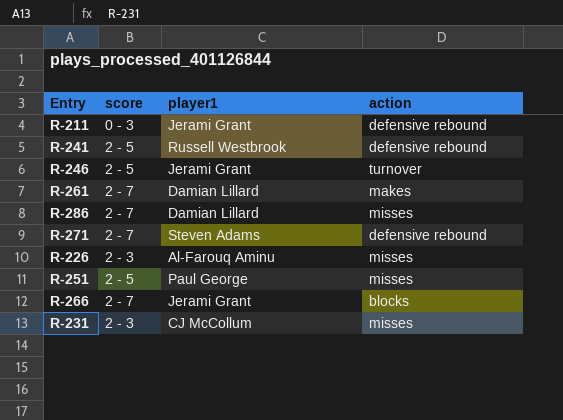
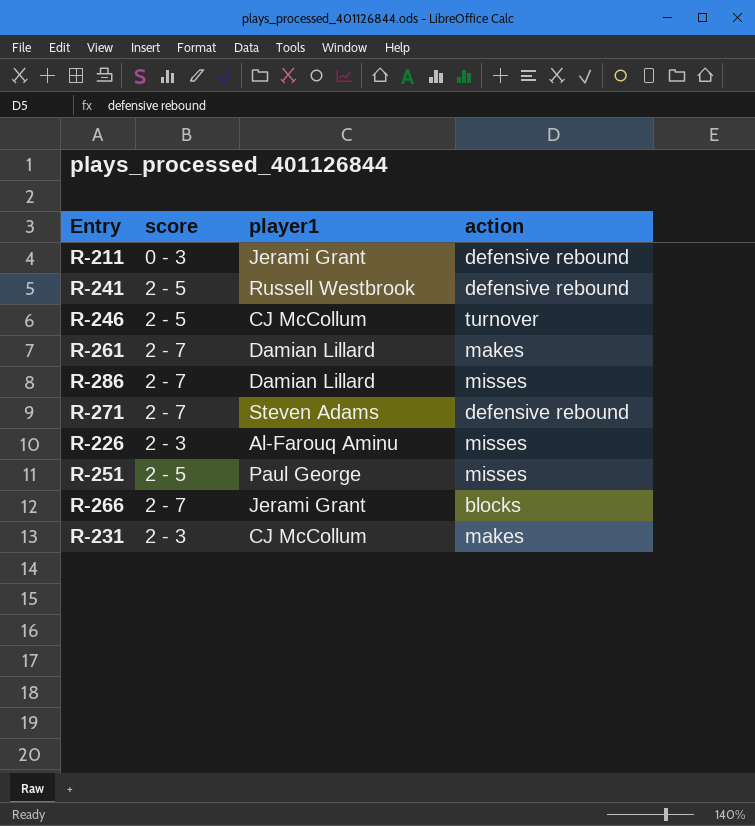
R-246 | player1: Jerami Grant -> CJ McCollum
R-231 | action: misses -> makes

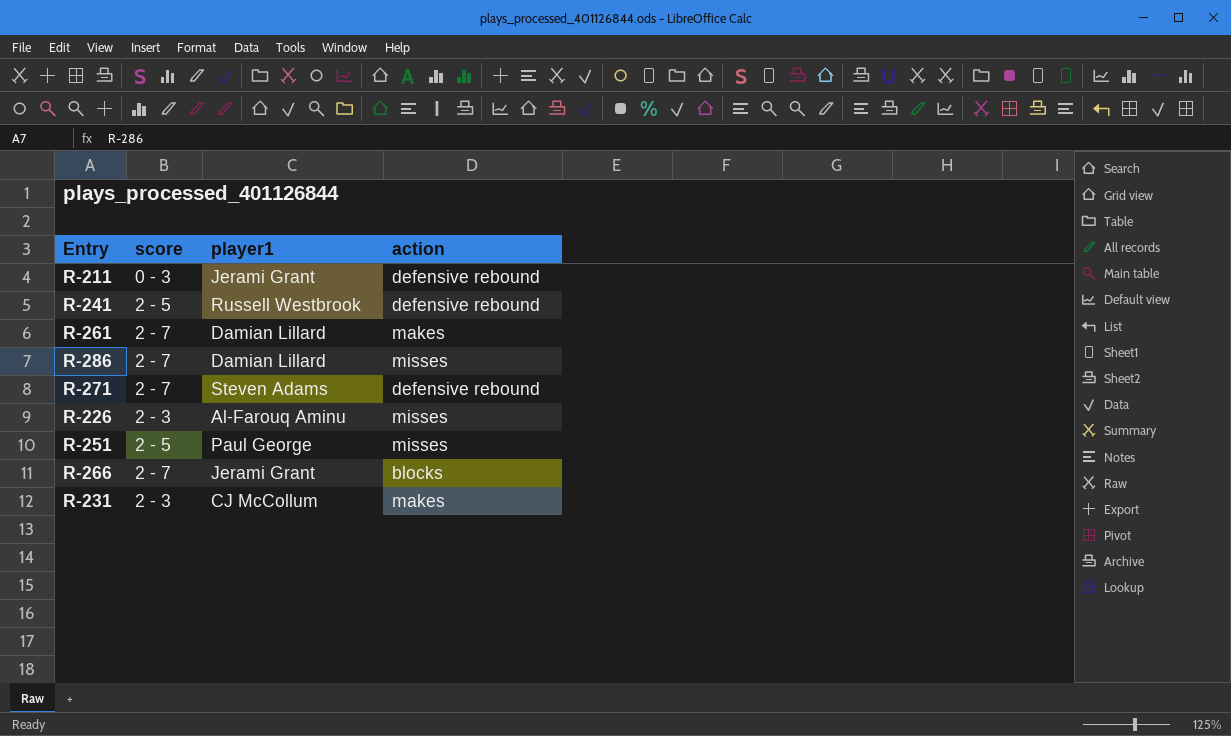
row R-246: 2 - 5 | CJ McCollum | turnover -> none

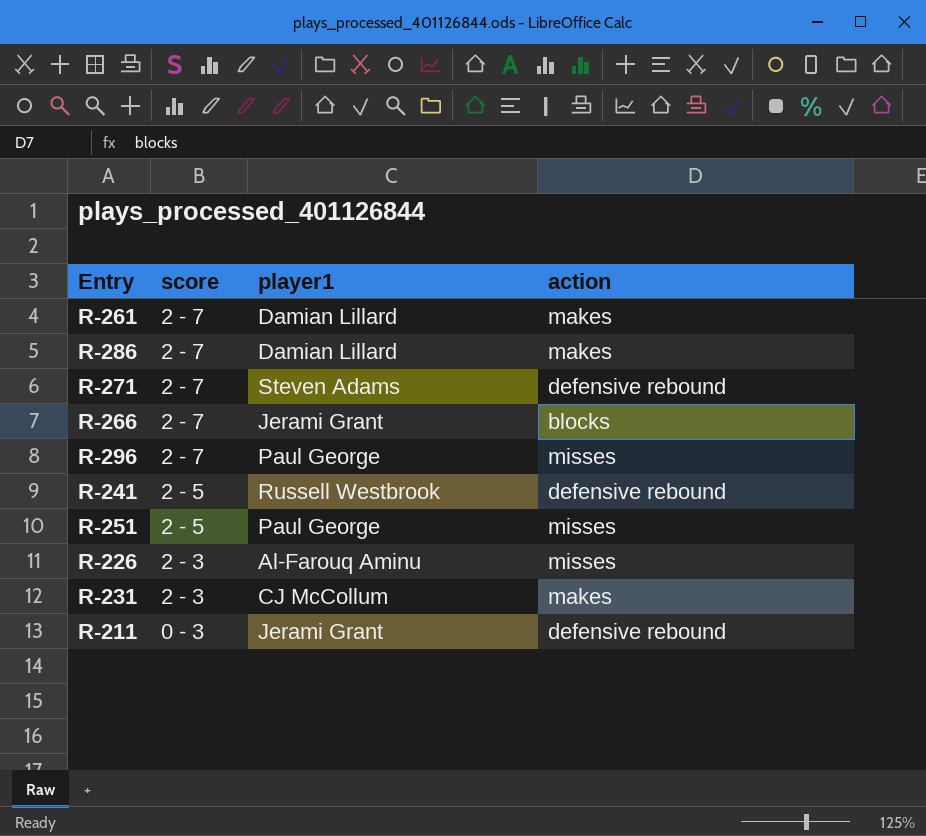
row order: none -> score descending
R-286 | action: misses -> makes
row R-296: none -> 2 - 7 | Paul George | misses

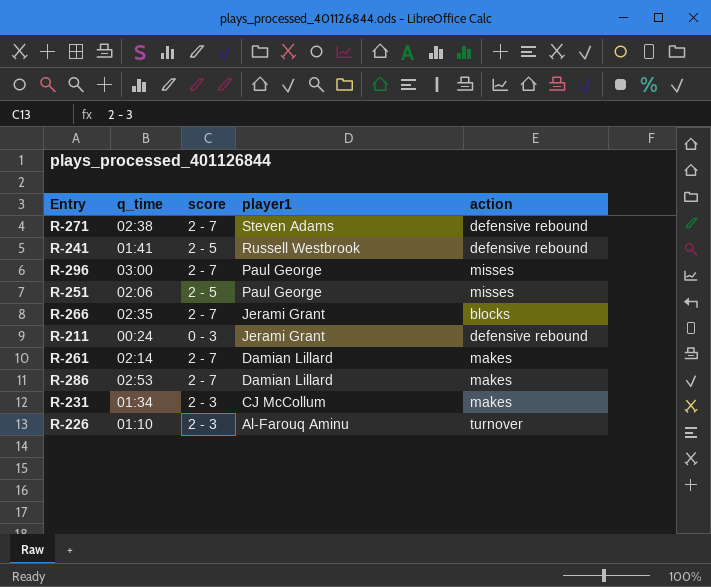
row order: score descending -> player1 descending
column q_time | position: none -> 2
R-226 | action: misses -> turnover

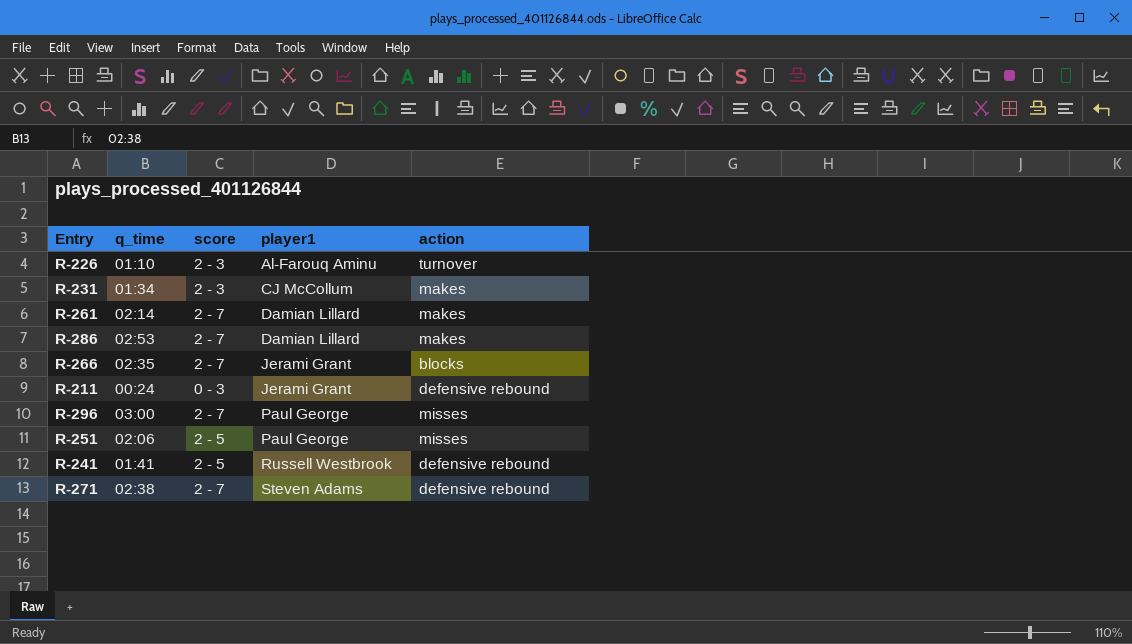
row order: player1 descending -> player1 ascending

